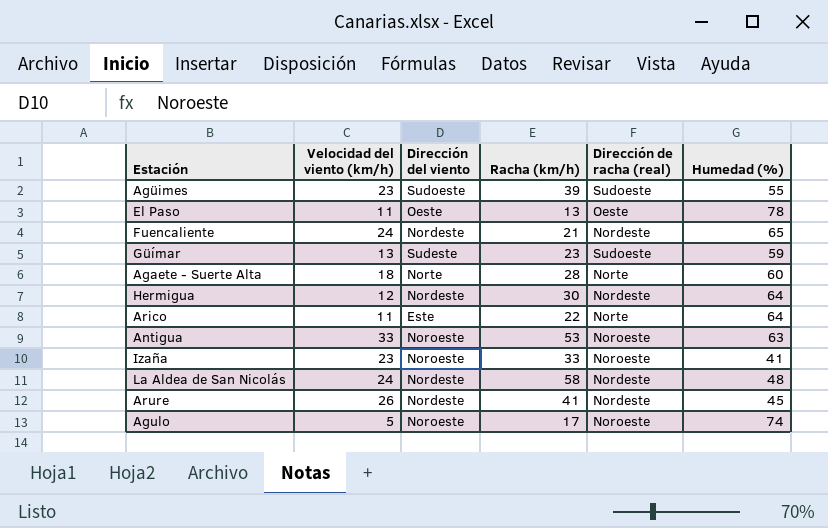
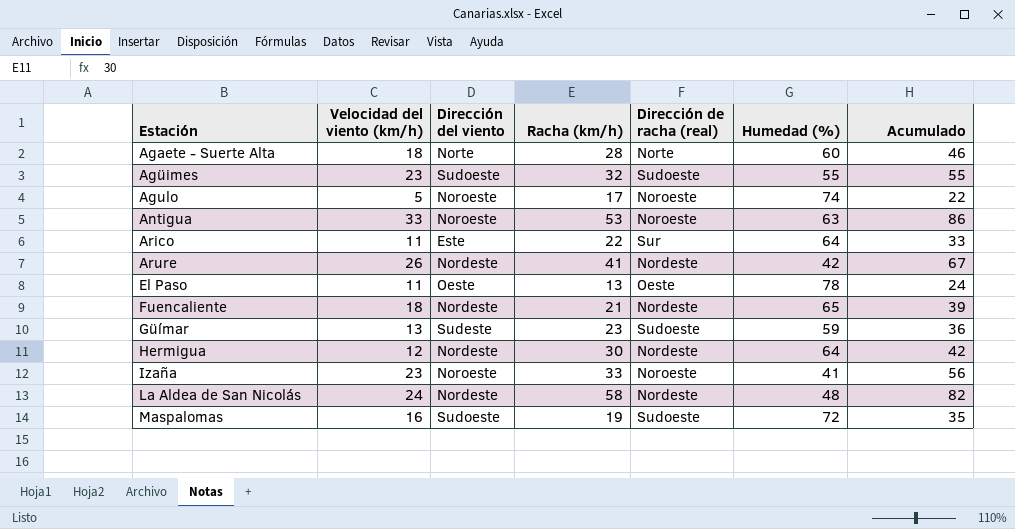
row order: none -> Estación ascending
column Acumulado | formula: none -> [Velocidad del viento (km/h)] + [Racha (km/h)]
Agüimes | Racha (km/h): 39 -> 32
Arico | Dirección de racha (real): Norte -> Sur
Arure | Humedad (%): 45 -> 42
Fuencaliente | Velocidad del viento (km/h): 24 -> 18
row Maspalomas: none -> 16 | Sudoeste | 19 | Sudoeste | 72 | 35

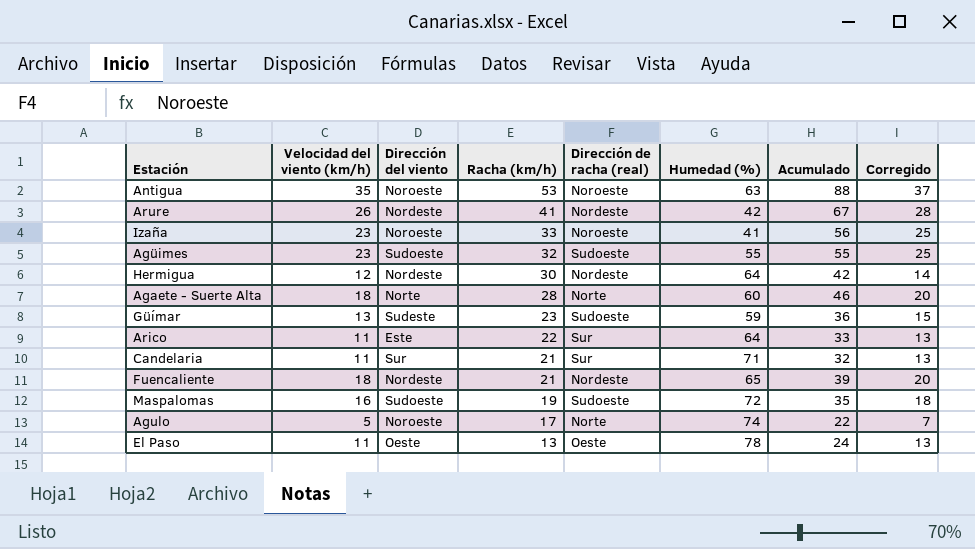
row order: Estación ascending -> Racha (km/h) descending
column Corregido | formula: none -> [Velocidad del viento (km/h)] + 2
row La Aldea de San Nicolás: 24 | Nordeste | 58 | Nordeste | 48 | 82 -> none
Antigua | Velocidad del viento (km/h): 33 -> 35
Antigua | Acumulado: 86 -> 88
row Candelaria: none -> 11 | Sur | 21 | Sur | 71 | 32 | 13
Agulo | Dirección de racha (real): Noroeste -> Norte

